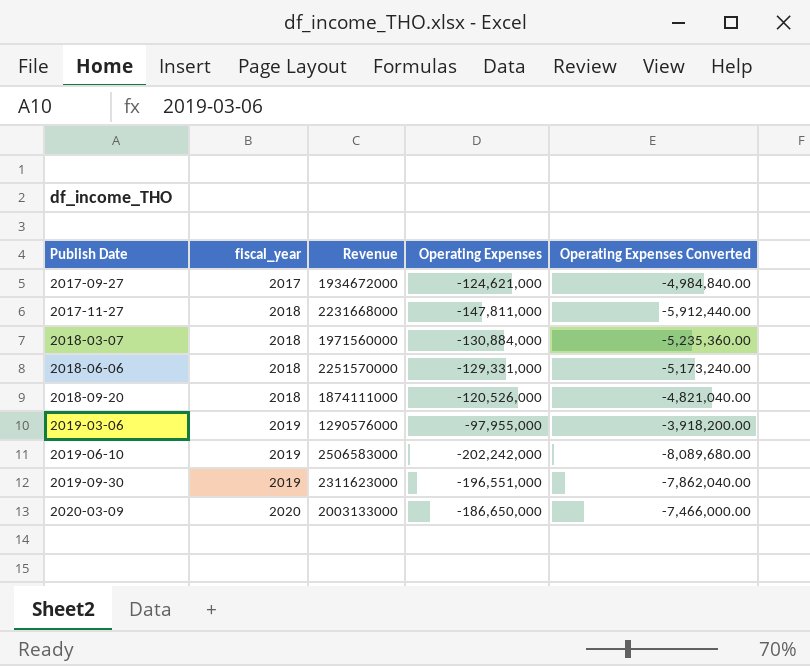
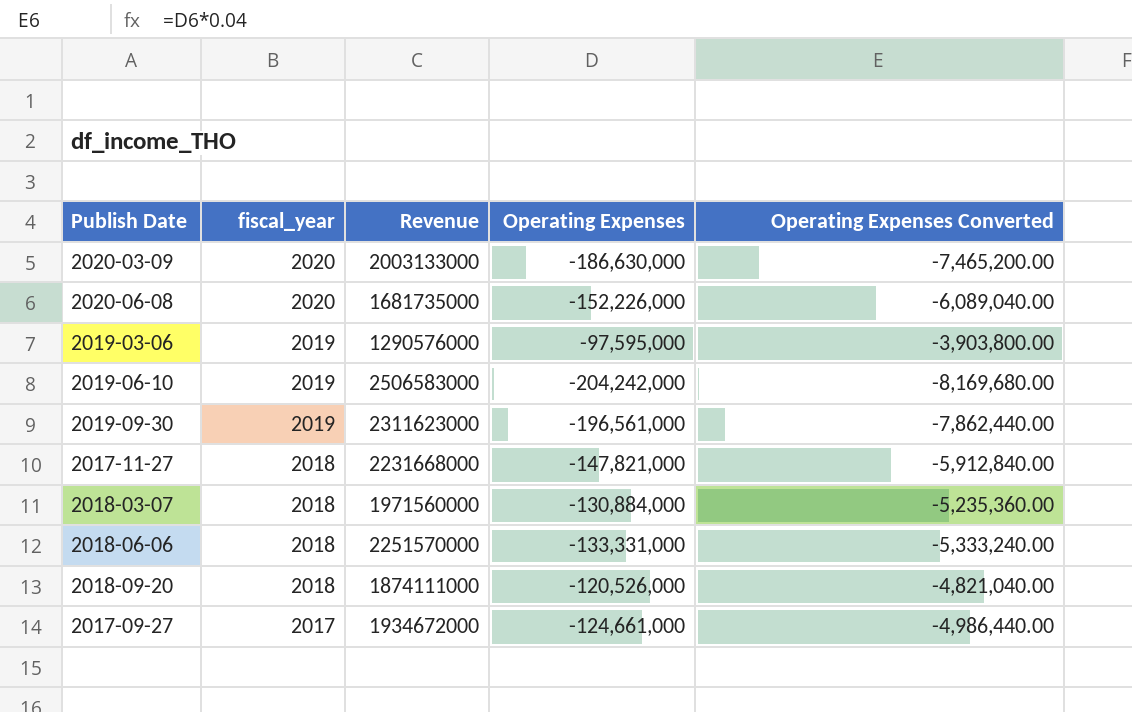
row order: Publish Date ascending -> fiscal_year descending
2020-03-09 | Operating Expenses: -186,650,000 -> -186,630,000
2020-03-09 | Operating Expenses Converted: -7,466,000.00 -> -7,465,200.00
row 2020-06-08: none -> 2020 | 1681735000 | -152,226,000 | -6,089,040.00
2019-03-06 | Operating Expenses: -97,955,000 -> -97,595,000
2019-03-06 | Operating Expenses Converted: -3,918,200.00 -> -3,903,800.00
2019-06-10 | Operating Expenses: -202,242,000 -> -204,242,000
2019-06-10 | Operating Expenses Converted: -8,089,680.00 -> -8,169,680.00
2019-09-30 | Operating Expenses: -196,551,000 -> -196,561,000
2019-09-30 | Operating Expenses Converted: -7,862,040.00 -> -7,862,440.00
2017-11-27 | Operating Expenses: -147,811,000 -> -147,821,000
2017-11-27 | Operating Expenses Converted: -5,912,440.00 -> -5,912,840.00
2018-06-06 | Operating Expenses: -129,331,000 -> -133,331,000
2018-06-06 | Operating Expenses Converted: -5,173,240.00 -> -5,333,240.00
2017-09-27 | Operating Expenses: -124,621,000 -> -124,661,000
2017-09-27 | Operating Expenses Converted: -4,984,840.00 -> -4,986,440.00

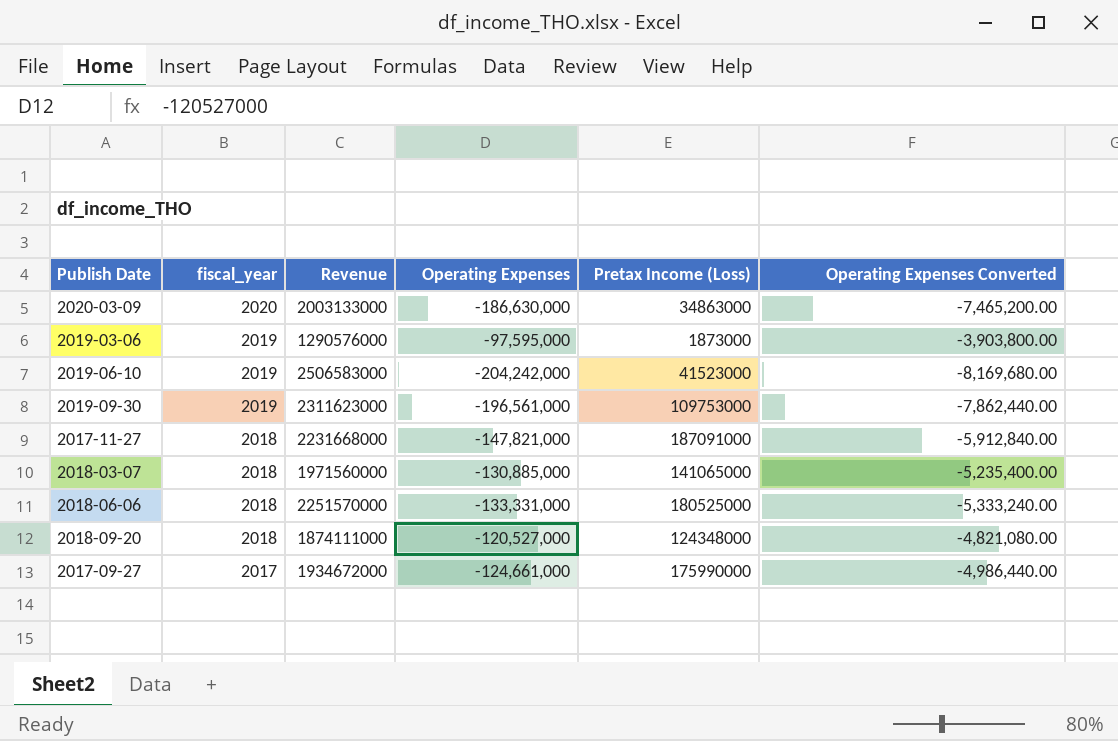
column Pretax Income (Loss) | position: none -> 5
row 2020-06-08: 2020 | 1681735000 | -152,226,000 | -6,089,040.00 -> none
2018-03-07 | Operating Expenses: -130,884,000 -> -130,885,000
2018-03-07 | Operating Expenses Converted: -5,235,360.00 -> -5,235,400.00
2018-09-20 | Operating Expenses: -120,526,000 -> -120,527,000
2018-09-20 | Operating Expenses Converted: -4,821,040.00 -> -4,821,080.00

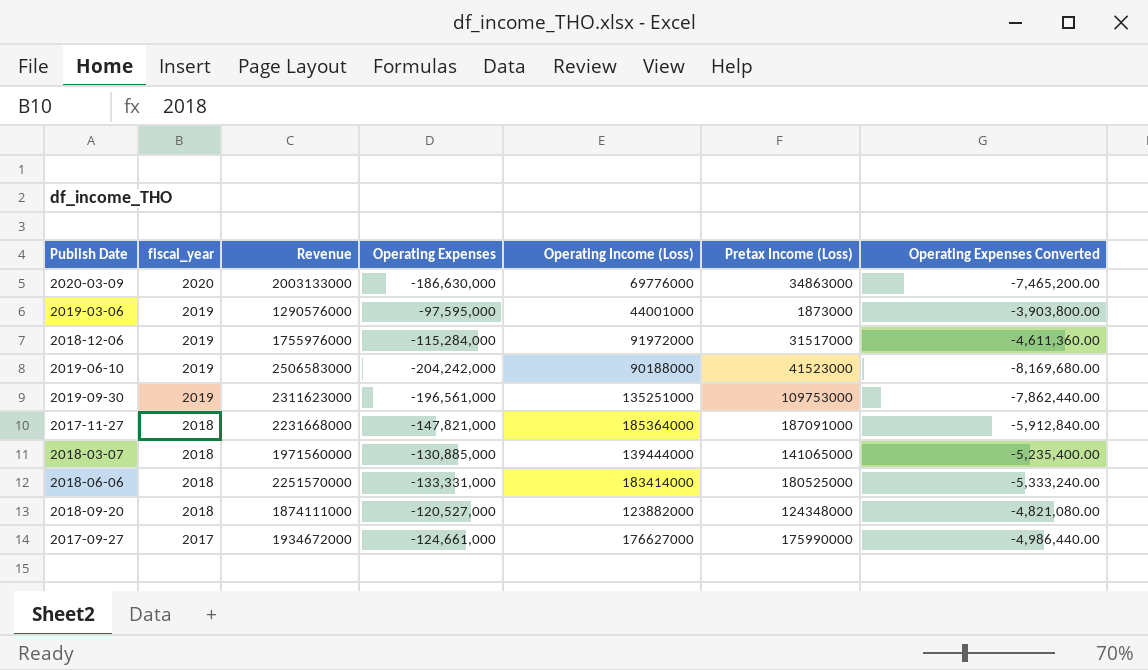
column Operating Income (Loss) | position: none -> 5
row 2018-12-06: none -> 2019 | 1755976000 | -115,284,000 | 91972000 | 31517000 | -4,611,360.00

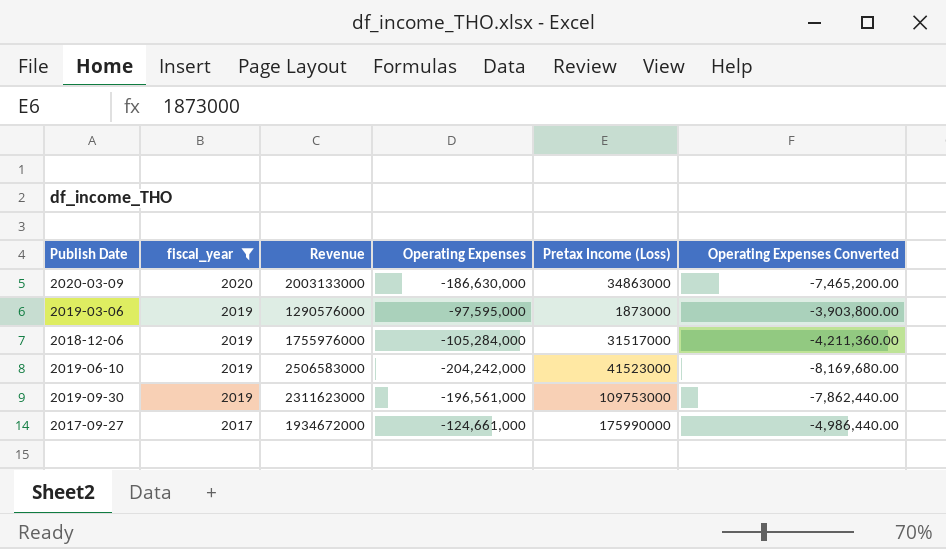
filter: none -> fiscal_year != 2018
column Operating Income (Loss) | position: 5 -> none
2018-12-06 | Operating Expenses: -115,284,000 -> -105,284,000
2018-12-06 | Operating Expenses Converted: -4,611,360.00 -> -4,211,360.00

